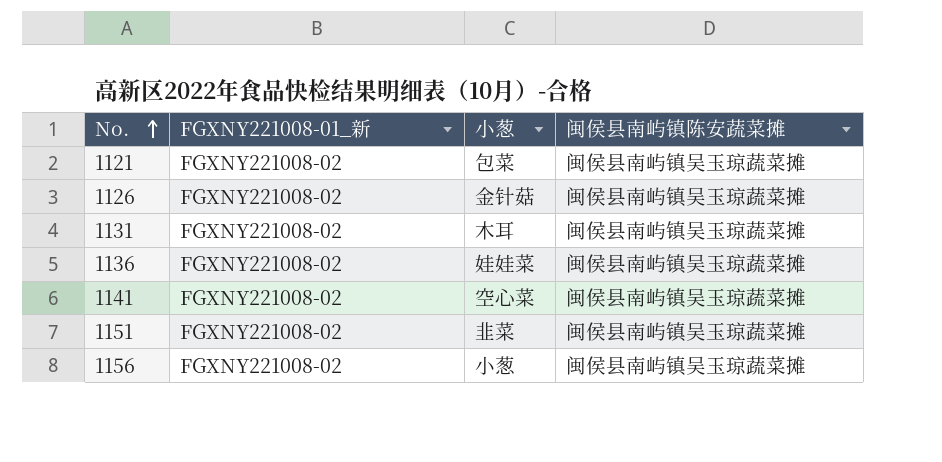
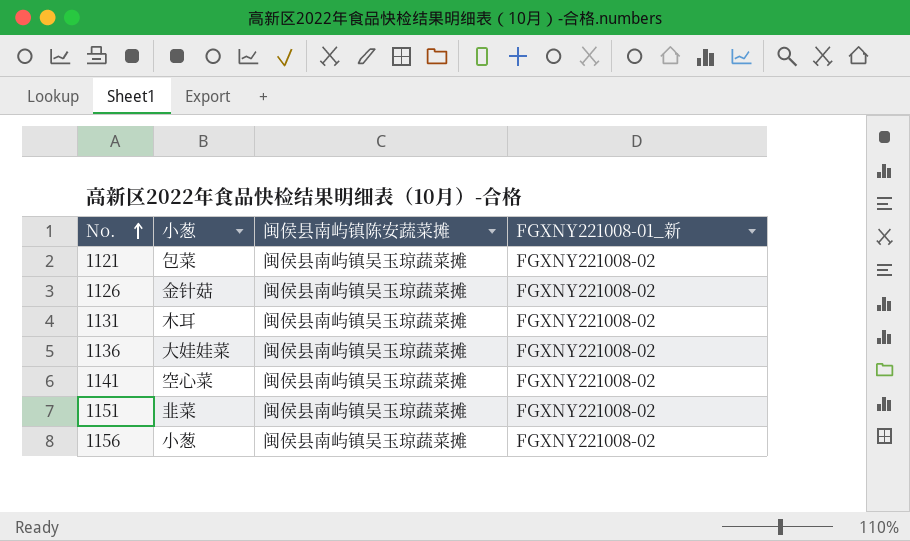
column FGXNY221008-01_新 | position: 2 -> 4
1136 | 小葱: 娃娃菜 -> 大娃娃菜

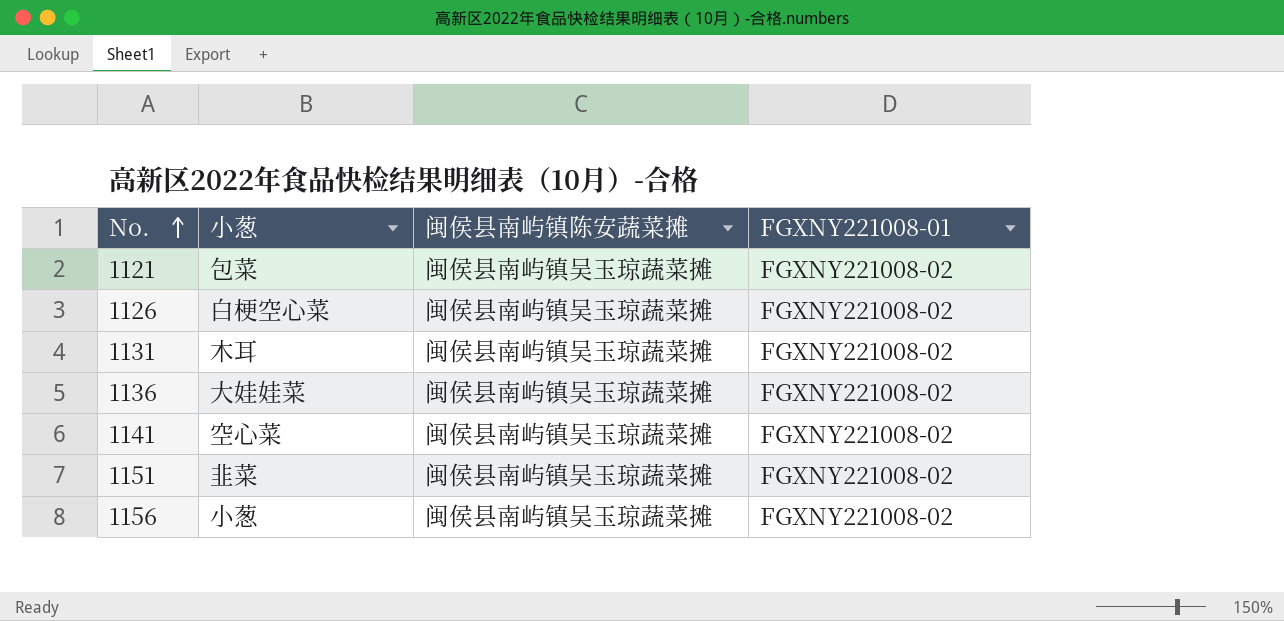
column name: FGXNY221008-01_新 -> FGXNY221008-01
1126 | 小葱: 金针菇 -> 白梗空心菜

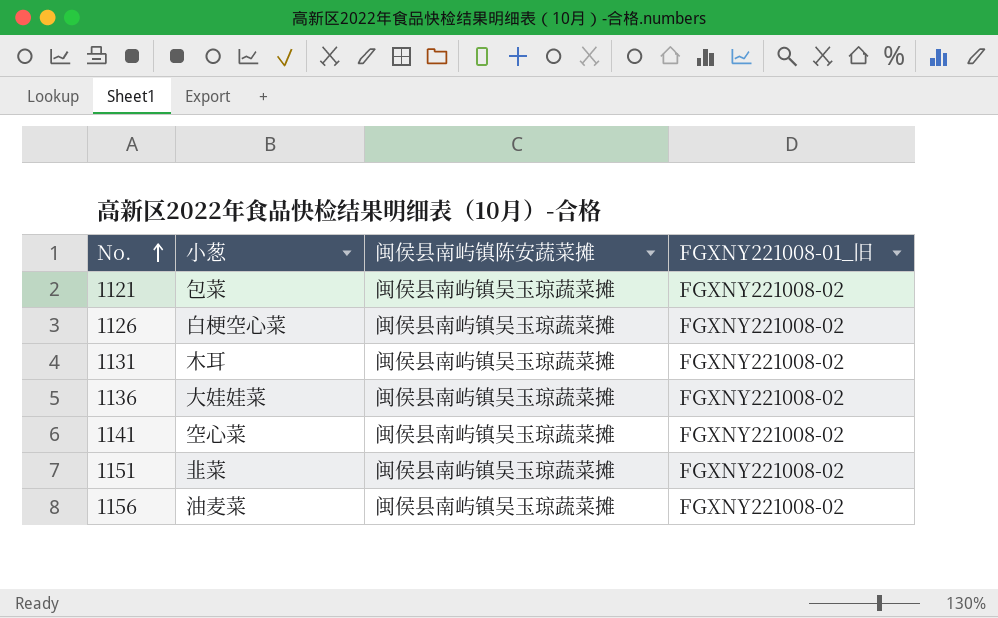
column name: FGXNY221008-01 -> FGXNY221008-01_旧
1156 | 小葱: 小葱 -> 油麦菜

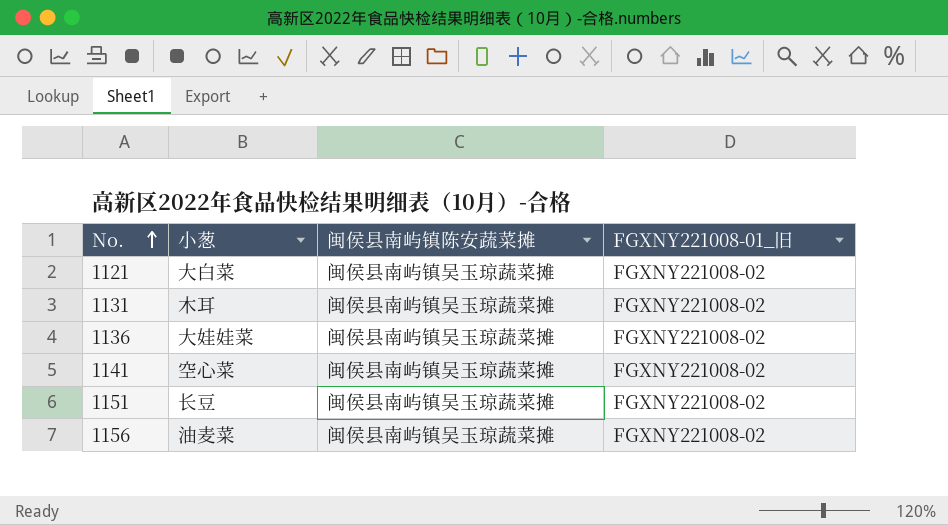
row 1126: 白梗空心菜 | 闽侯县南屿镇吴玉琼蔬菜摊 | FGXNY221008-02 -> none
1121 | 小葱: 包菜 -> 大白菜
1151 | 小葱: 韭菜 -> 长豆

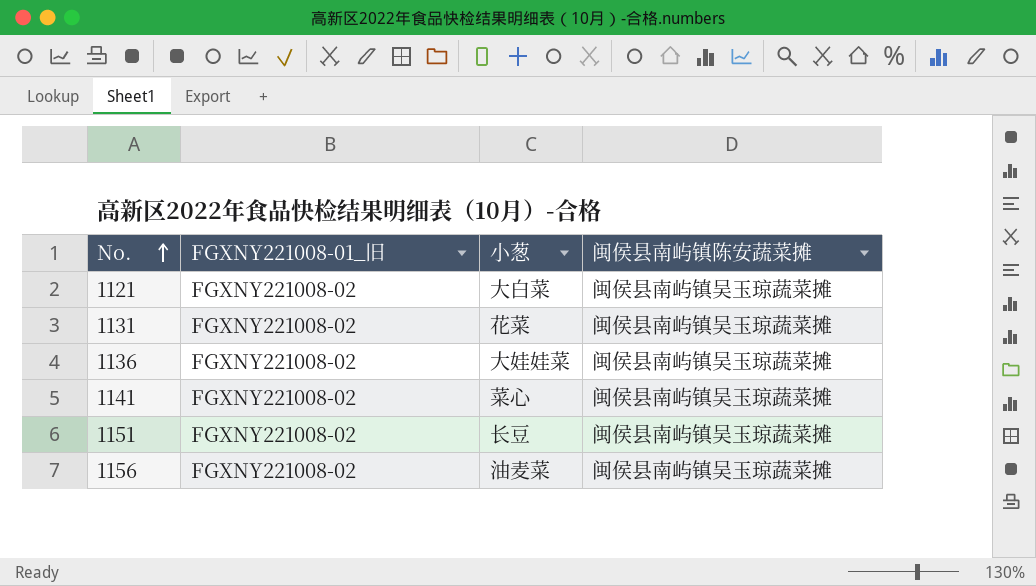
column FGXNY221008-01_旧 | position: 4 -> 2
1131 | 小葱: 木耳 -> 花菜
1141 | 小葱: 空心菜 -> 菜心

